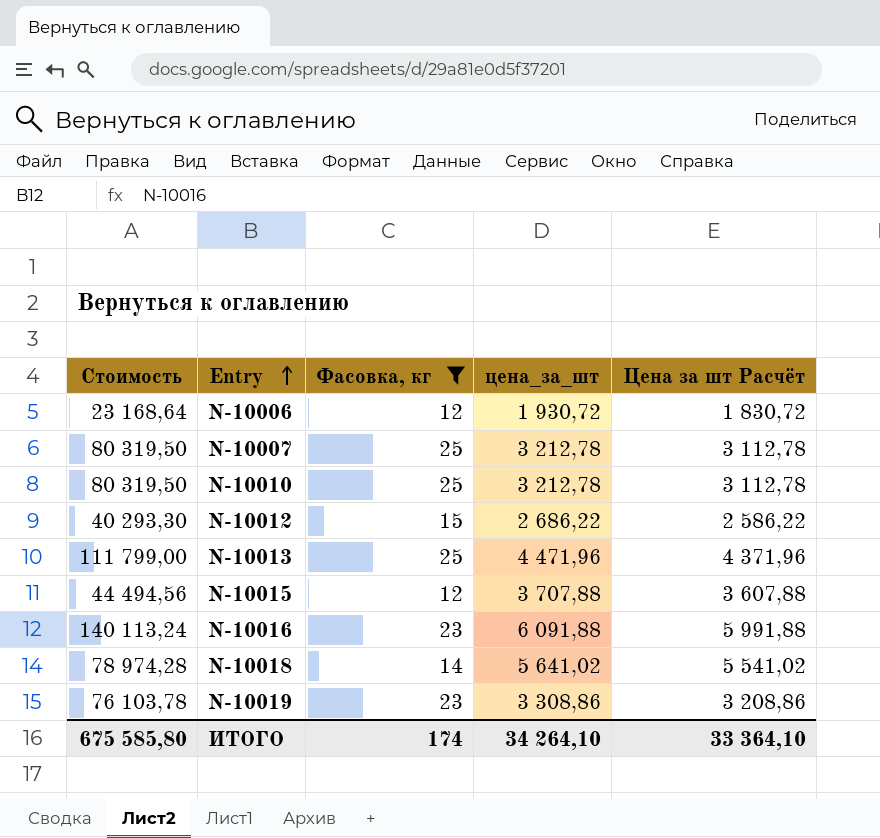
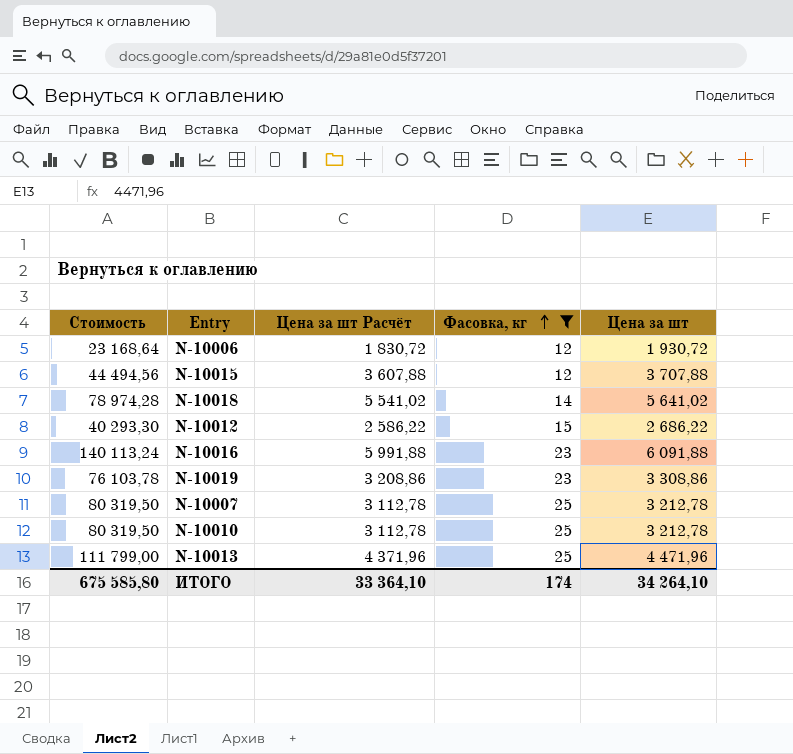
row order: Entry ascending -> Фасовка, кг ascending
column Цена за шт Расчёт | position: 5 -> 3
column name: цена_за_шт -> Цена за шт

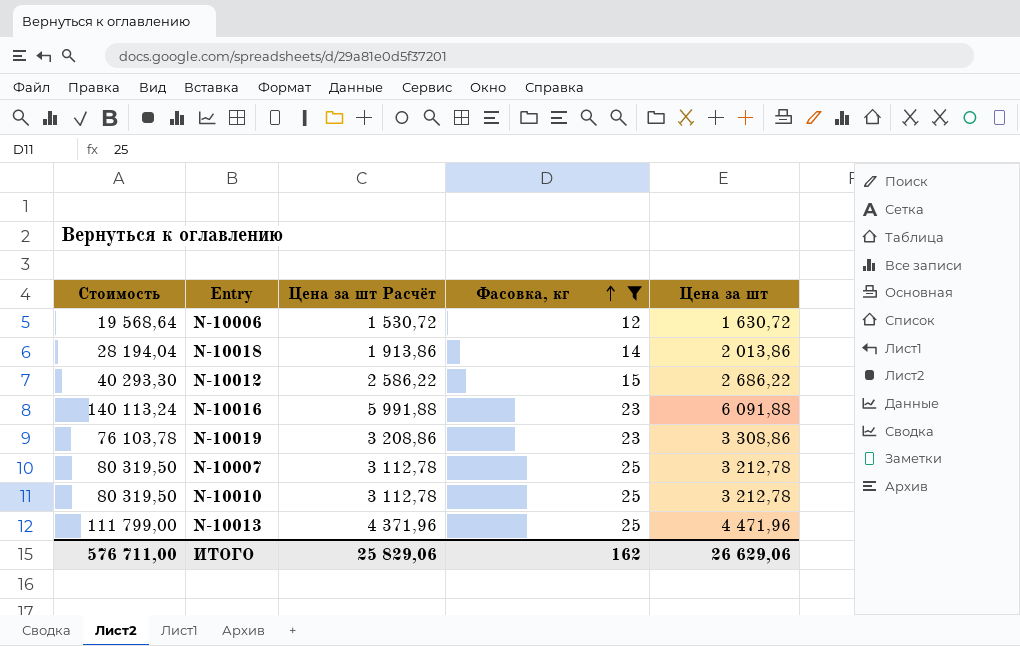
row N-10015: 44 494,56 | 3 607,88 | 12 | 3 707,88 -> none
N-10006 | Стоимость: 23 168,64 -> 19 568,64
N-10006 | Цена за шт Расчёт: 1 830,72 -> 1 530,72
N-10006 | Цена за шт: 1 930,72 -> 1 630,72
N-10018 | Стоимость: 78 974,28 -> 28 194,04
N-10018 | Цена за шт Расчёт: 5 541,02 -> 1 913,86
N-10018 | Цена за шт: 5 641,02 -> 2 013,86
ИТОГО | Стоимость: 675 585,80 -> 576 711,00
ИТОГО | Цена за шт Расчёт: 33 364,10 -> 25 829,06
ИТОГО | Фасовка, кг: 174 -> 162
ИТОГО | Цена за шт: 34 264,10 -> 26 629,06

